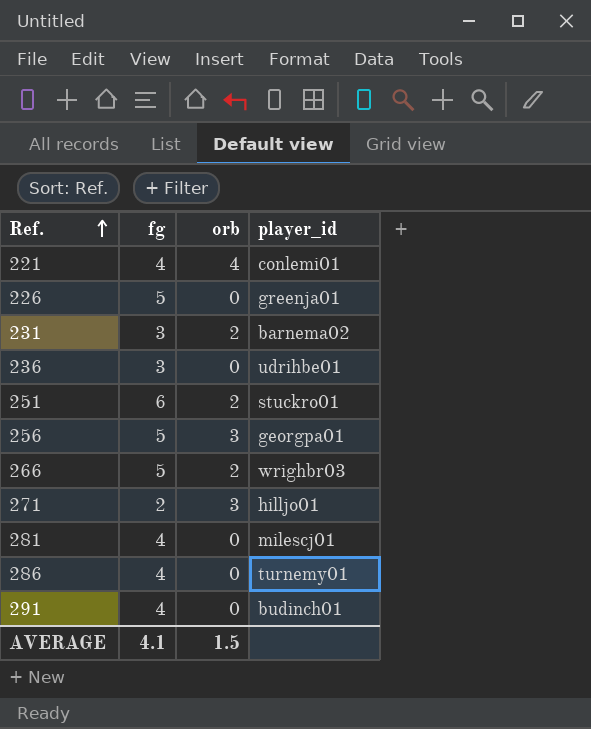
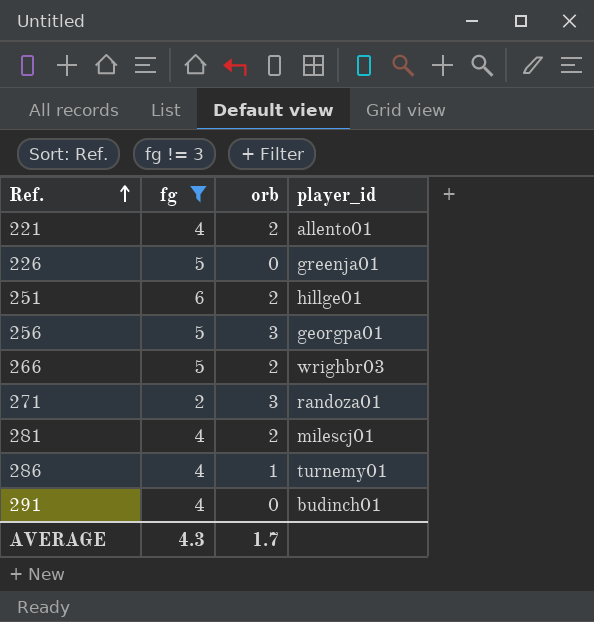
filter: none -> fg != 3
221 | orb: 4 -> 2
221 | player_id: conlemi01 -> allento01
251 | player_id: stuckro01 -> hillge01
271 | player_id: hilljo01 -> randoza01
281 | orb: 0 -> 2
286 | orb: 0 -> 1
AVERAGE | fg: 4.1 -> 4.3
AVERAGE | orb: 1.5 -> 1.7

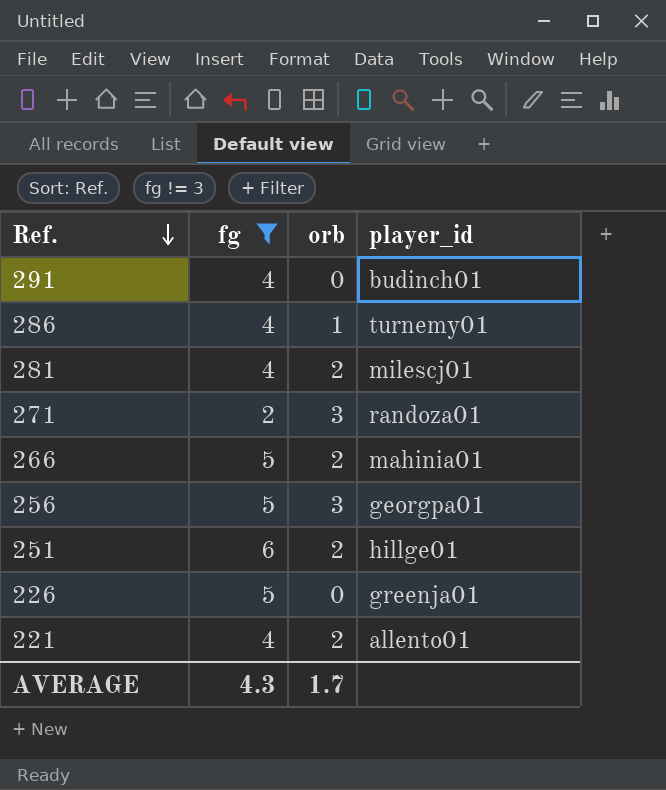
row order: Ref. ascending -> Ref. descending
266 | player_id: wrighbr03 -> mahinia01

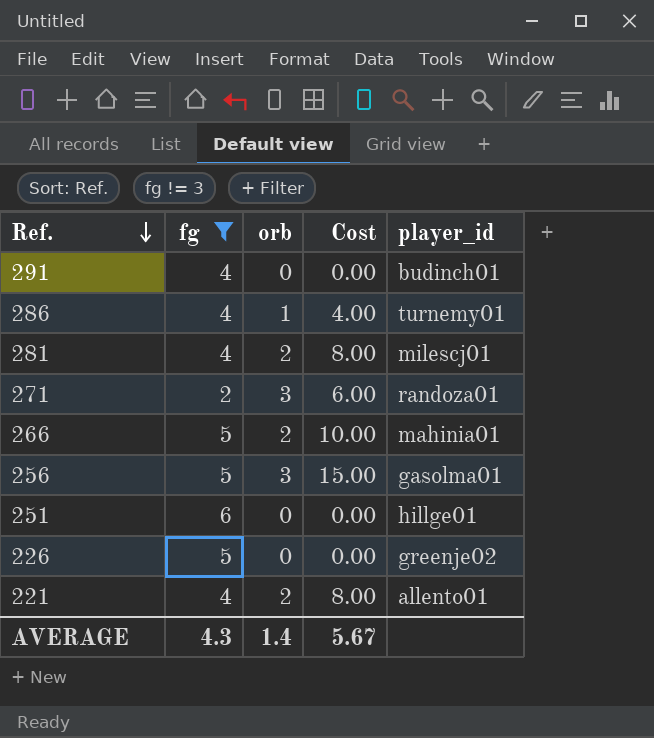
column Cost | formula: none -> [fg] * [orb]
256 | player_id: georgpa01 -> gasolma01
251 | orb: 2 -> 0
226 | player_id: greenja01 -> greenje02
AVERAGE | orb: 1.7 -> 1.4

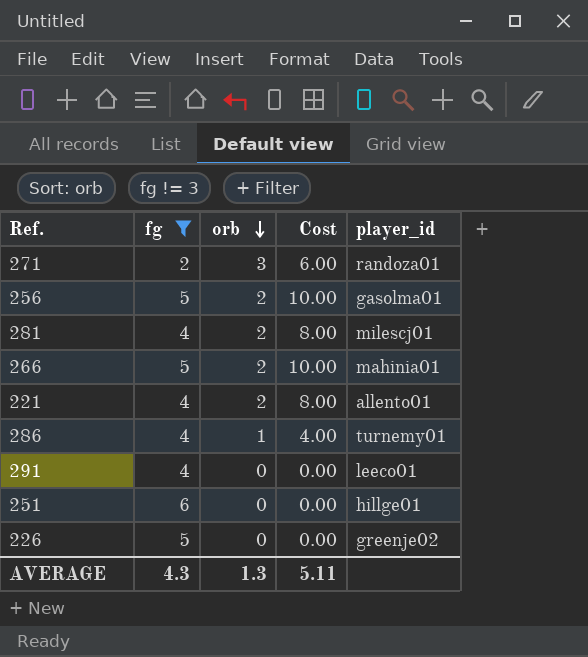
row order: Ref. descending -> orb descending
256 | orb: 3 -> 2
256 | Cost: 15.00 -> 10.00
291 | player_id: budinch01 -> leeco01
AVERAGE | orb: 1.4 -> 1.3
AVERAGE | Cost: 5.67 -> 5.11

